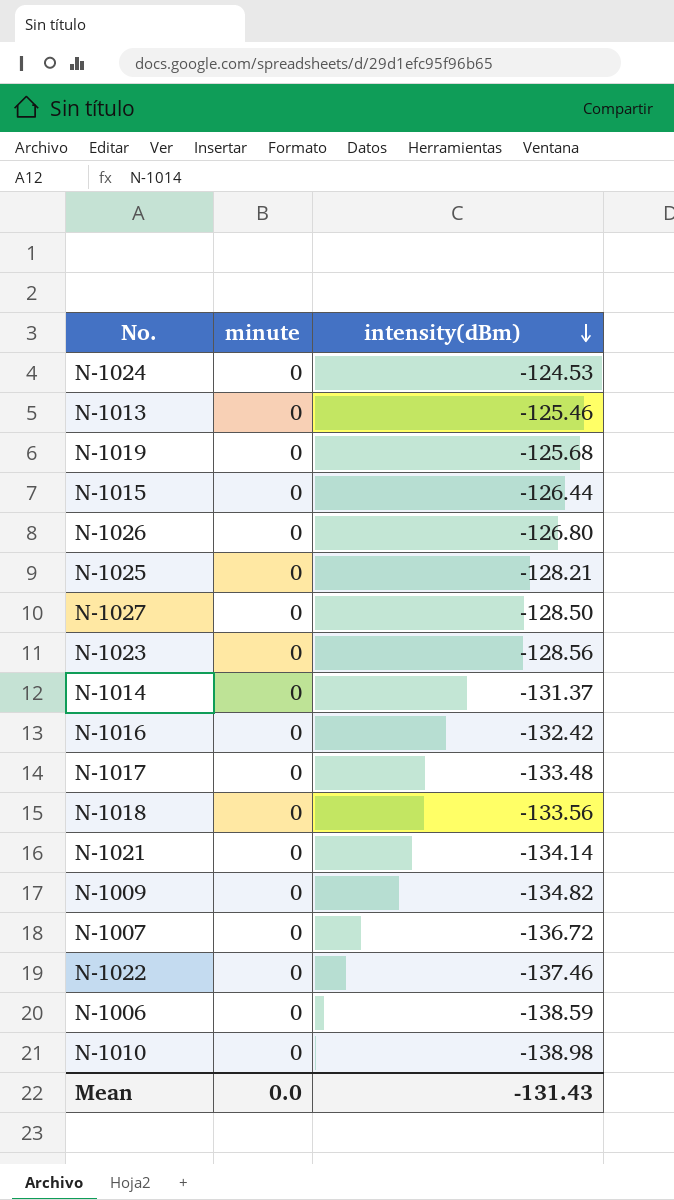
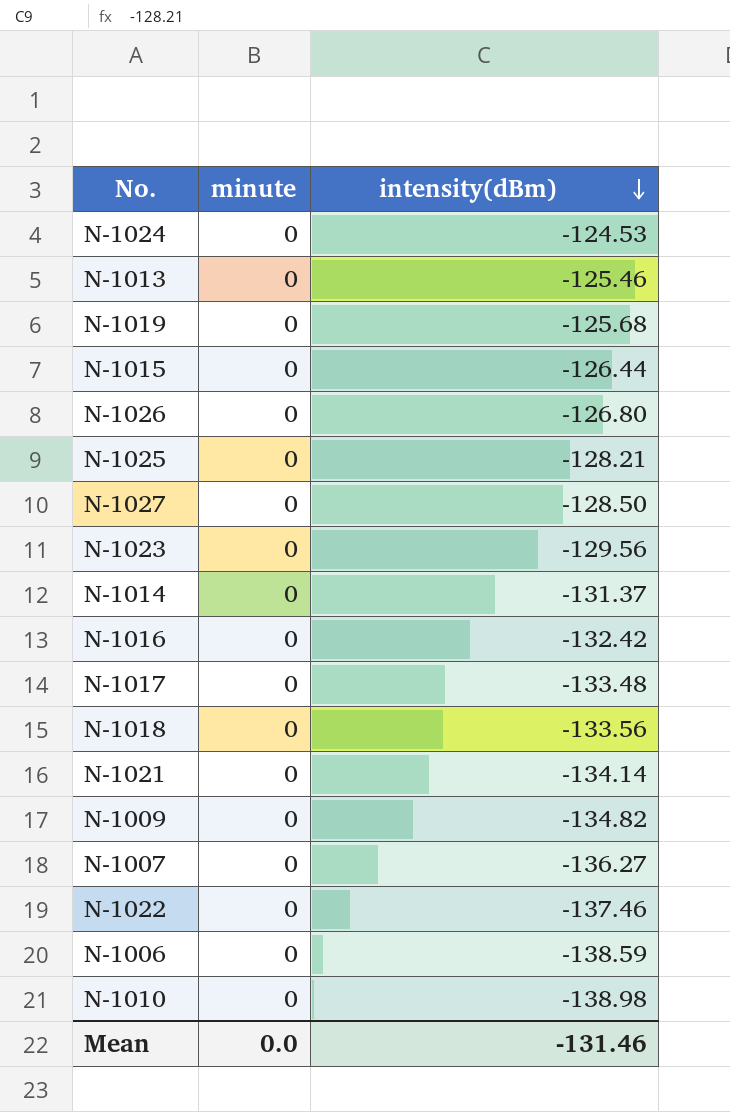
N-1023 | intensity(dBm): -128.56 -> -129.56
N-1007 | intensity(dBm): -136.72 -> -136.27
Mean | intensity(dBm): -131.43 -> -131.46

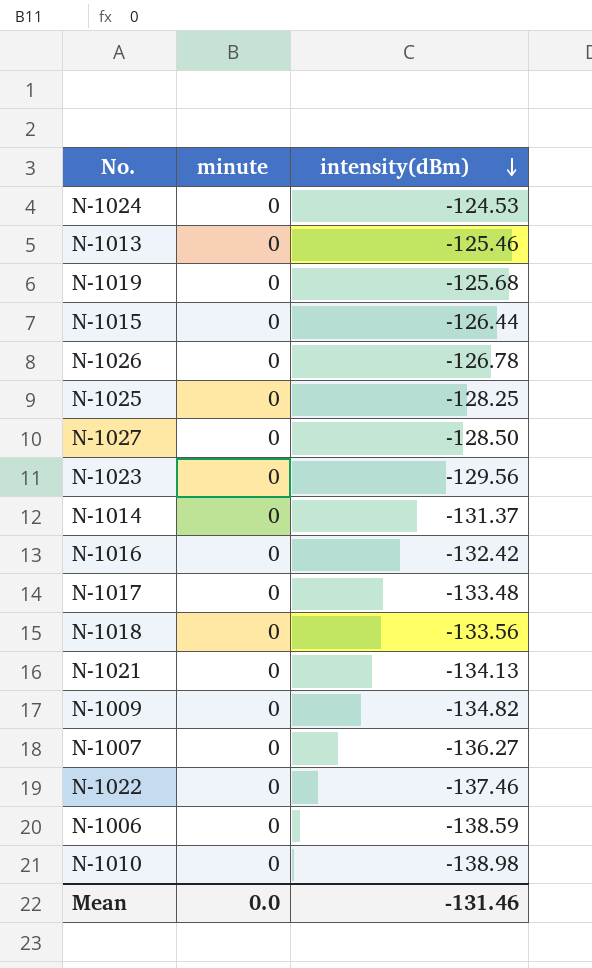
N-1026 | intensity(dBm): -126.80 -> -126.78
N-1025 | intensity(dBm): -128.21 -> -128.25
N-1021 | intensity(dBm): -134.14 -> -134.13

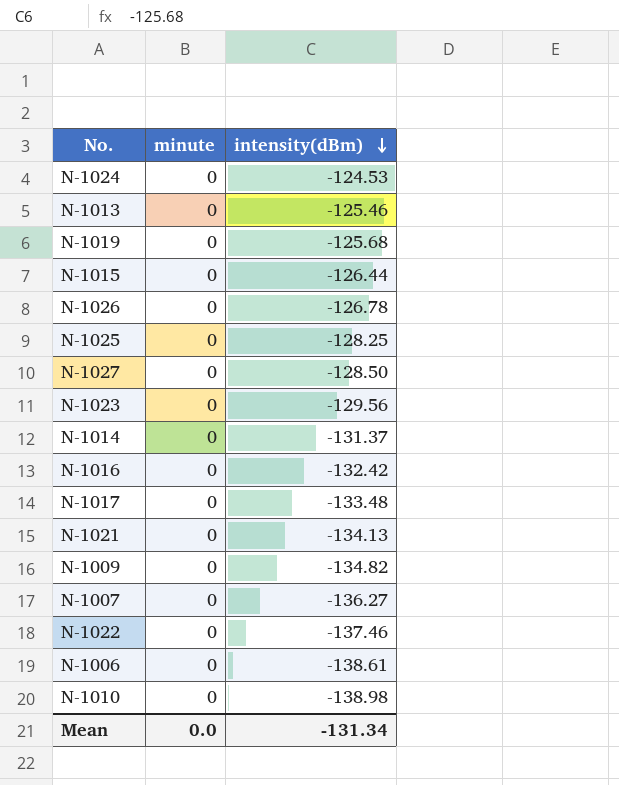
row N-1018: 0 | -133.56 -> none
N-1006 | intensity(dBm): -138.59 -> -138.61
Mean | intensity(dBm): -131.46 -> -131.34

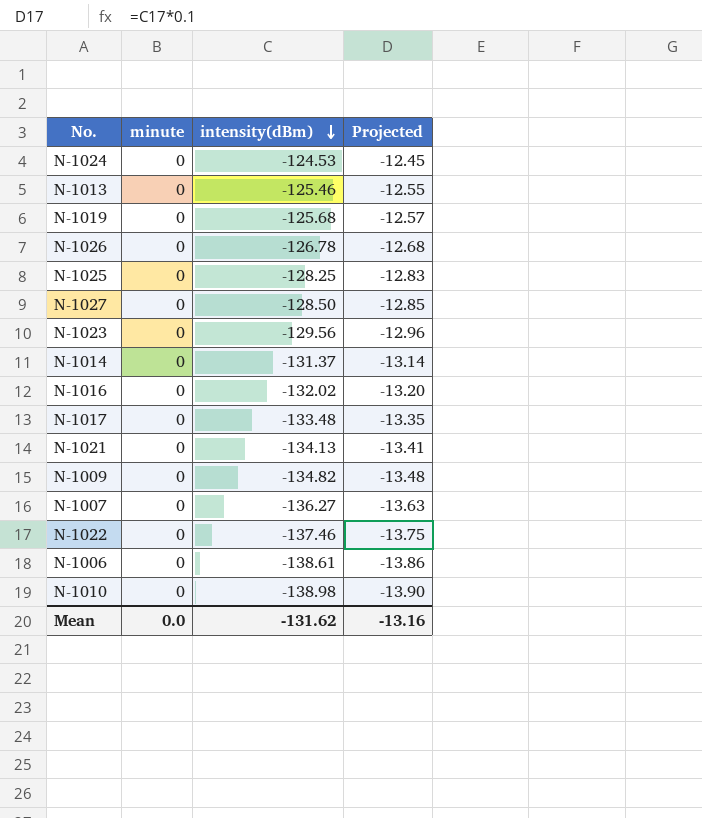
column Projected | formula: none -> [intensity(dBm)] * 0.1
row N-1015: 0 | -126.44 -> none
N-1016 | intensity(dBm): -132.42 -> -132.02
Mean | intensity(dBm): -131.34 -> -131.62

